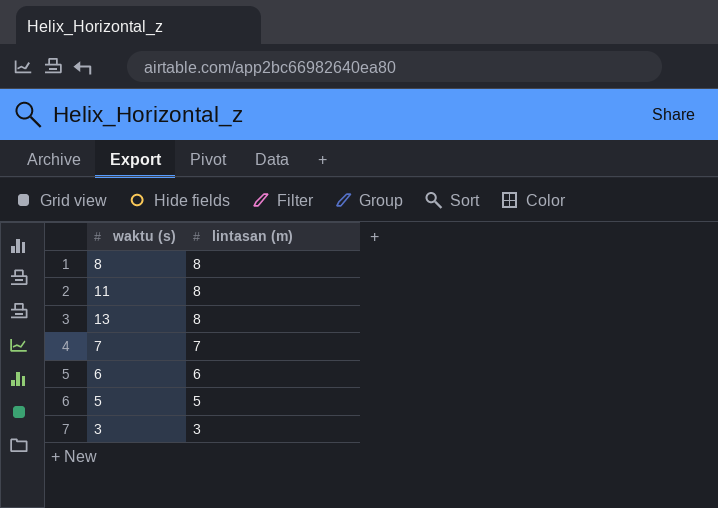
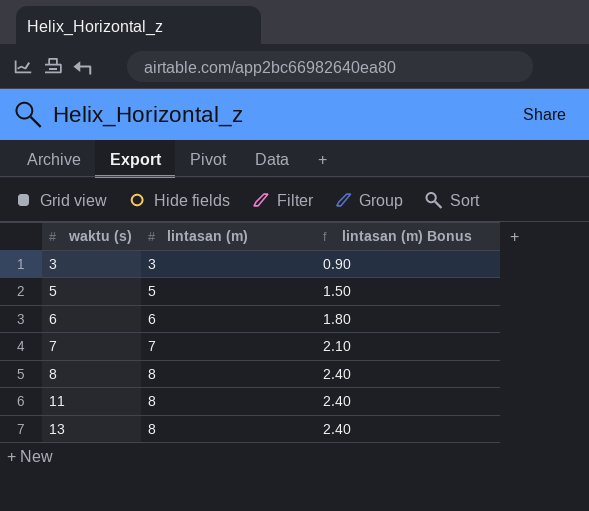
row order: lintasan (m) descending -> waktu (s) ascending
column lintasan (m) Bonus | formula: none -> [lintasan (m)] * 0.3

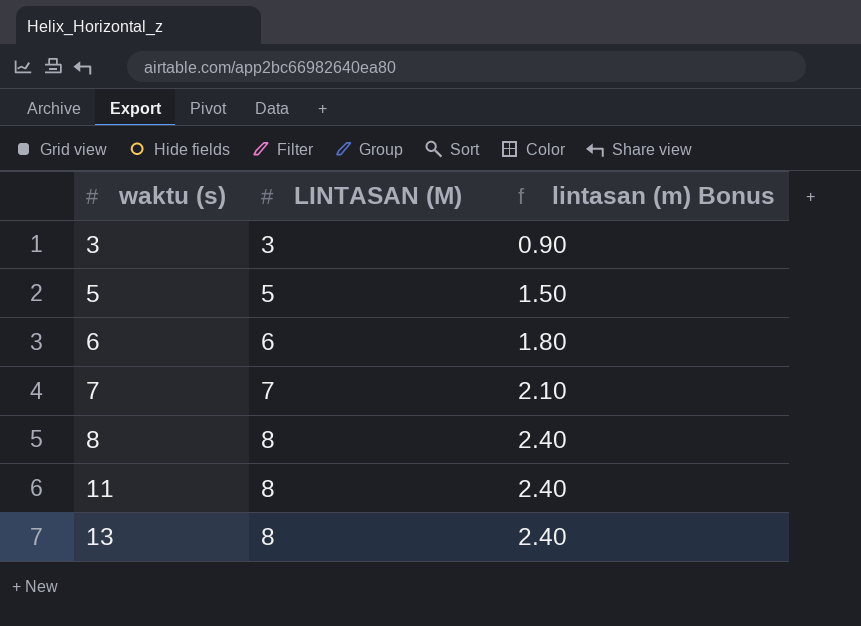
column name: lintasan (m) -> LINTASAN (M)

